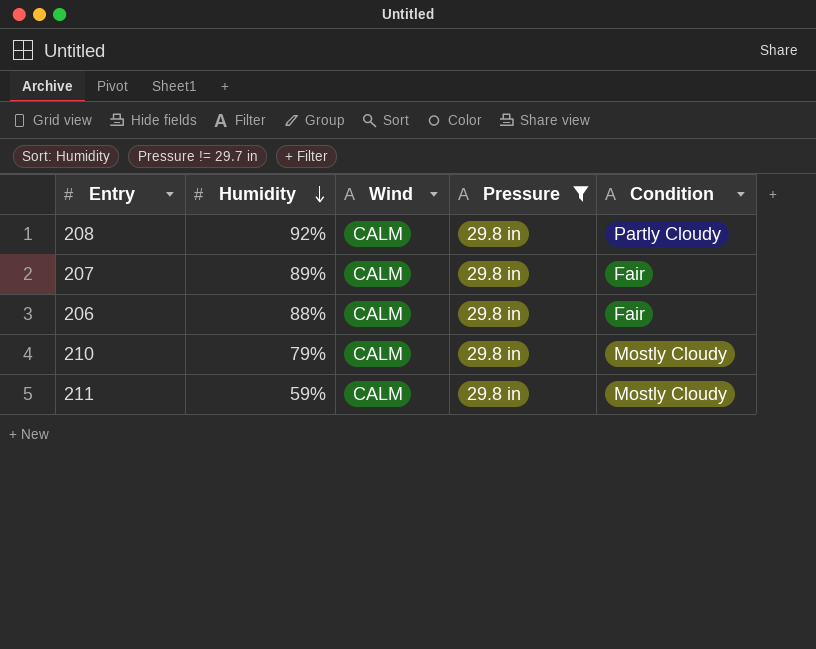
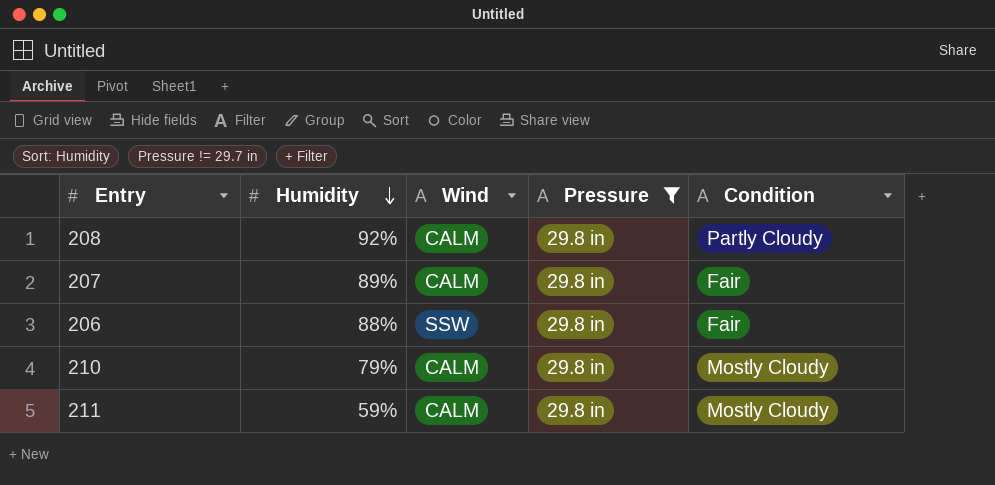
206 | Wind: CALM -> SSW

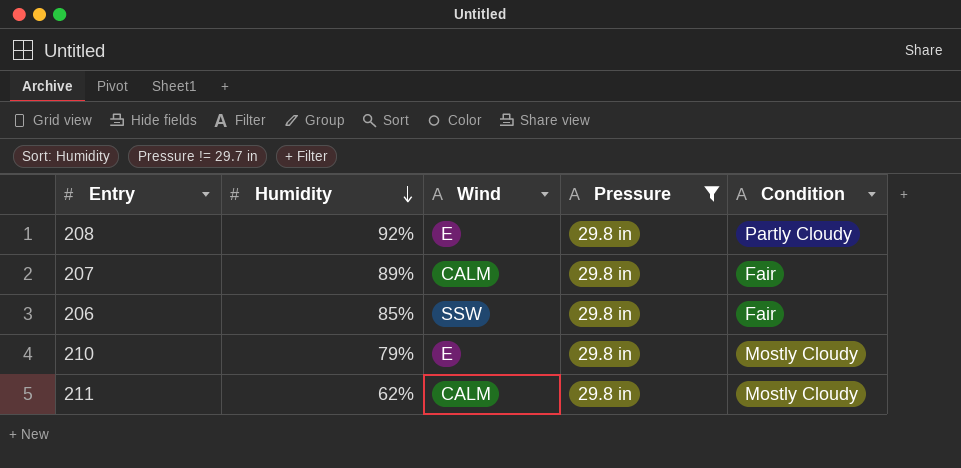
208 | Wind: CALM -> E
206 | Humidity: 88% -> 85%
210 | Wind: CALM -> E
211 | Humidity: 59% -> 62%

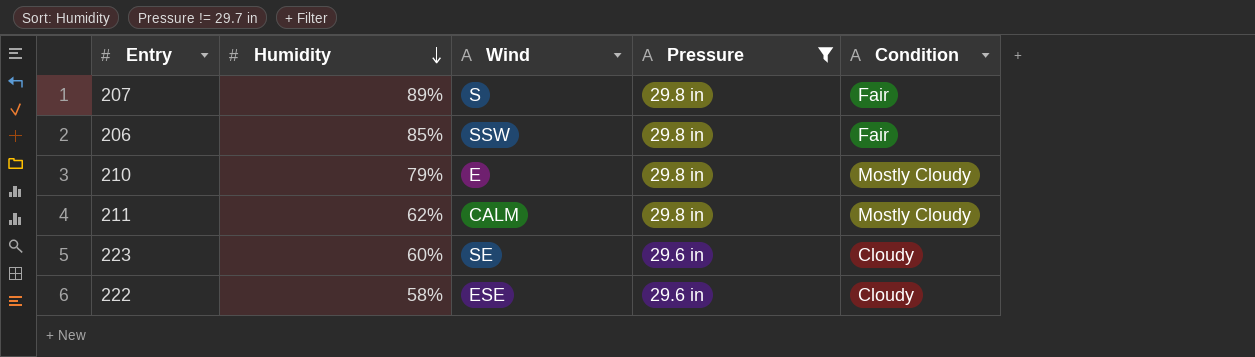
row 208: 92% | E | 29.8 in | Partly Cloudy -> none
207 | Wind: CALM -> S
row 223: none -> 60% | SE | 29.6 in | Cloudy
row 222: none -> 58% | ESE | 29.6 in | Cloudy

